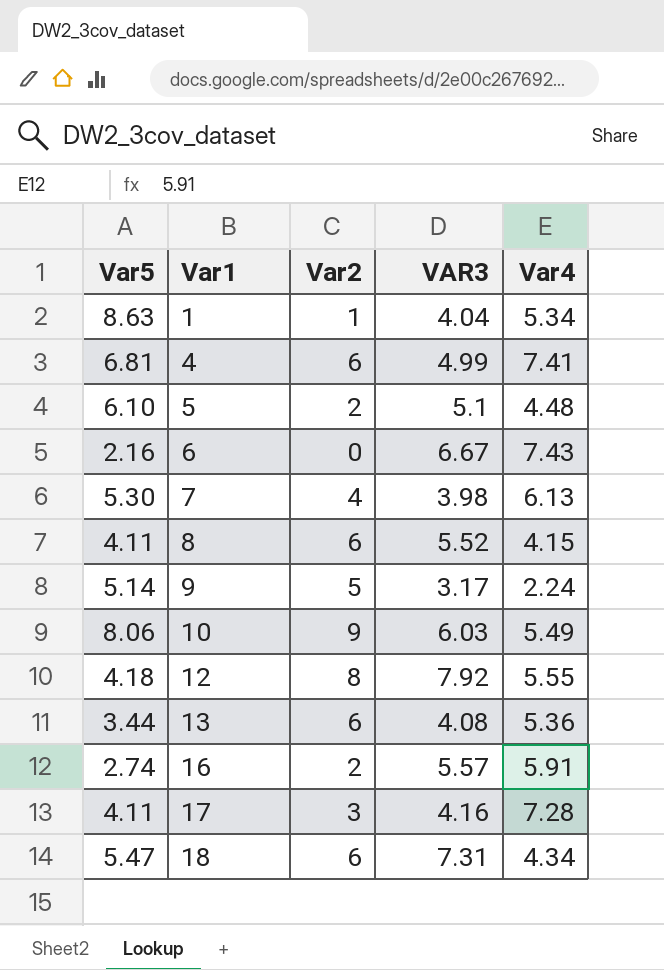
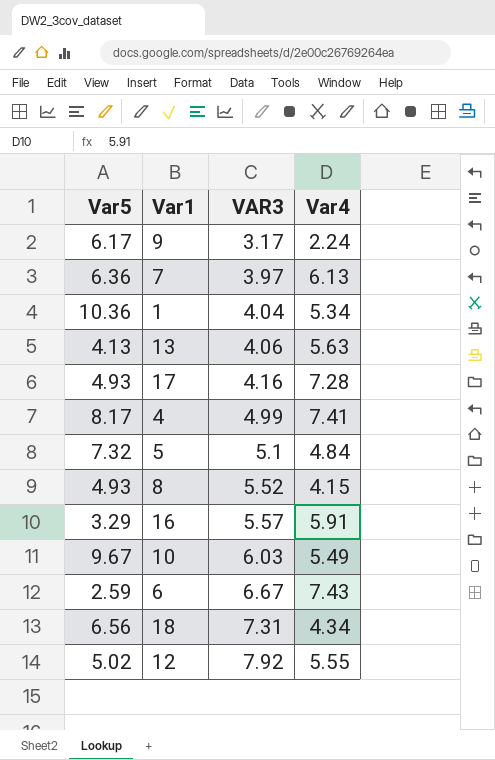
row order: Var1 ascending -> VAR3 ascending
column Var2 | position: 3 -> none
9 | Var5: 5.14 -> 6.17
7 | Var5: 5.30 -> 6.36
7 | VAR3: 3.98 -> 3.97
1 | Var5: 8.63 -> 10.36
13 | Var5: 3.44 -> 4.13
13 | VAR3: 4.08 -> 4.06
13 | Var4: 5.36 -> 5.63
17 | Var5: 4.11 -> 4.93
4 | Var5: 6.81 -> 8.17
5 | Var5: 6.10 -> 7.32
5 | Var4: 4.48 -> 4.84
8 | Var5: 4.11 -> 4.93
16 | Var5: 2.74 -> 3.29
10 | Var5: 8.06 -> 9.67
6 | Var5: 2.16 -> 2.59
18 | Var5: 5.47 -> 6.56
12 | Var5: 4.18 -> 5.02

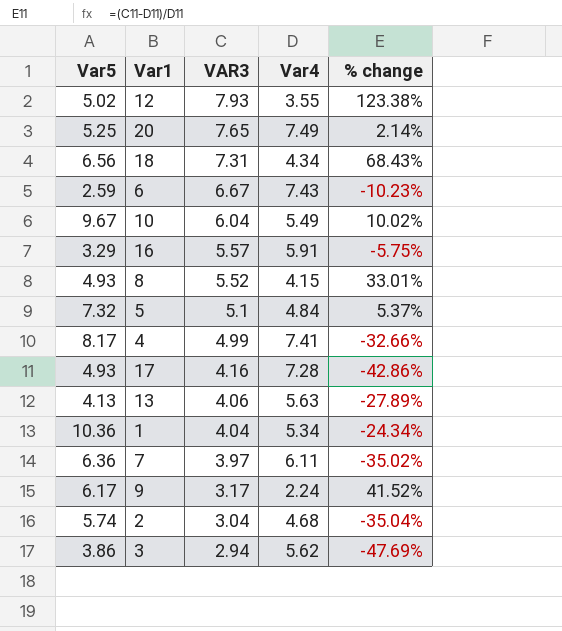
row order: VAR3 ascending -> VAR3 descending
column % change | formula: none -> ([VAR3] - [Var4]) / [Var4]
12 | VAR3: 7.92 -> 7.93
12 | Var4: 5.55 -> 3.55
row 20: none -> 5.25 | 7.65 | 7.49 | 2.14%
10 | VAR3: 6.03 -> 6.04
7 | Var4: 6.13 -> 6.11
row 2: none -> 5.74 | 3.04 | 4.68 | -35.04%
row 3: none -> 3.86 | 2.94 | 5.62 | -47.69%

